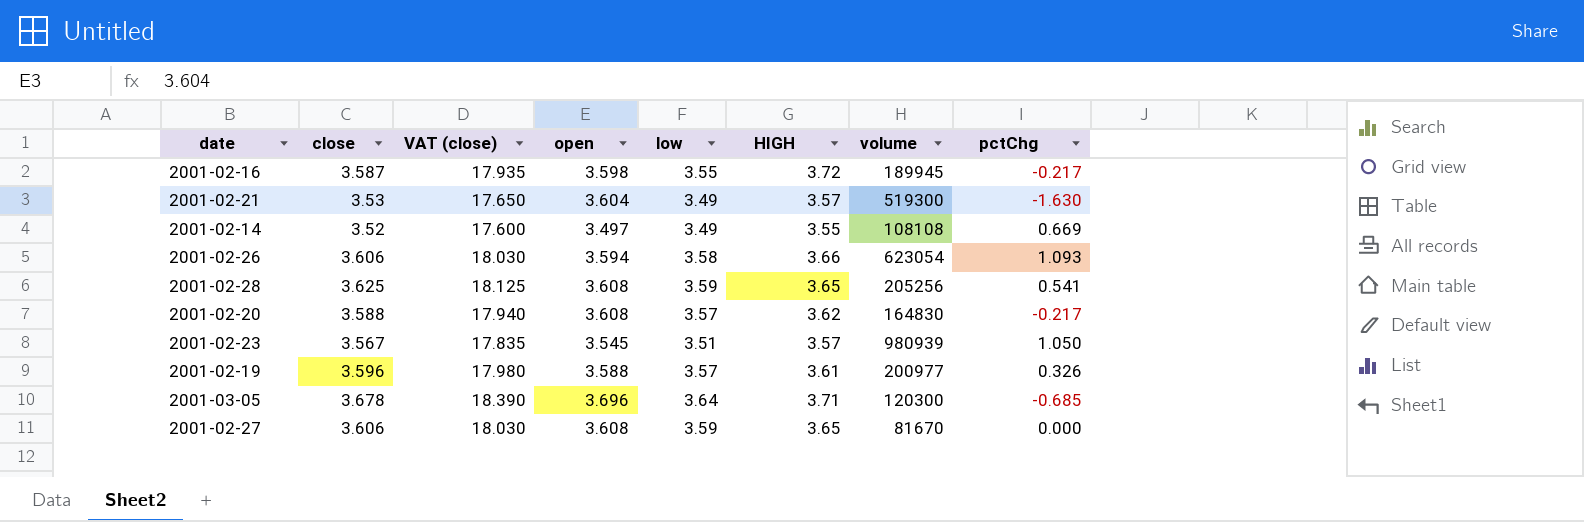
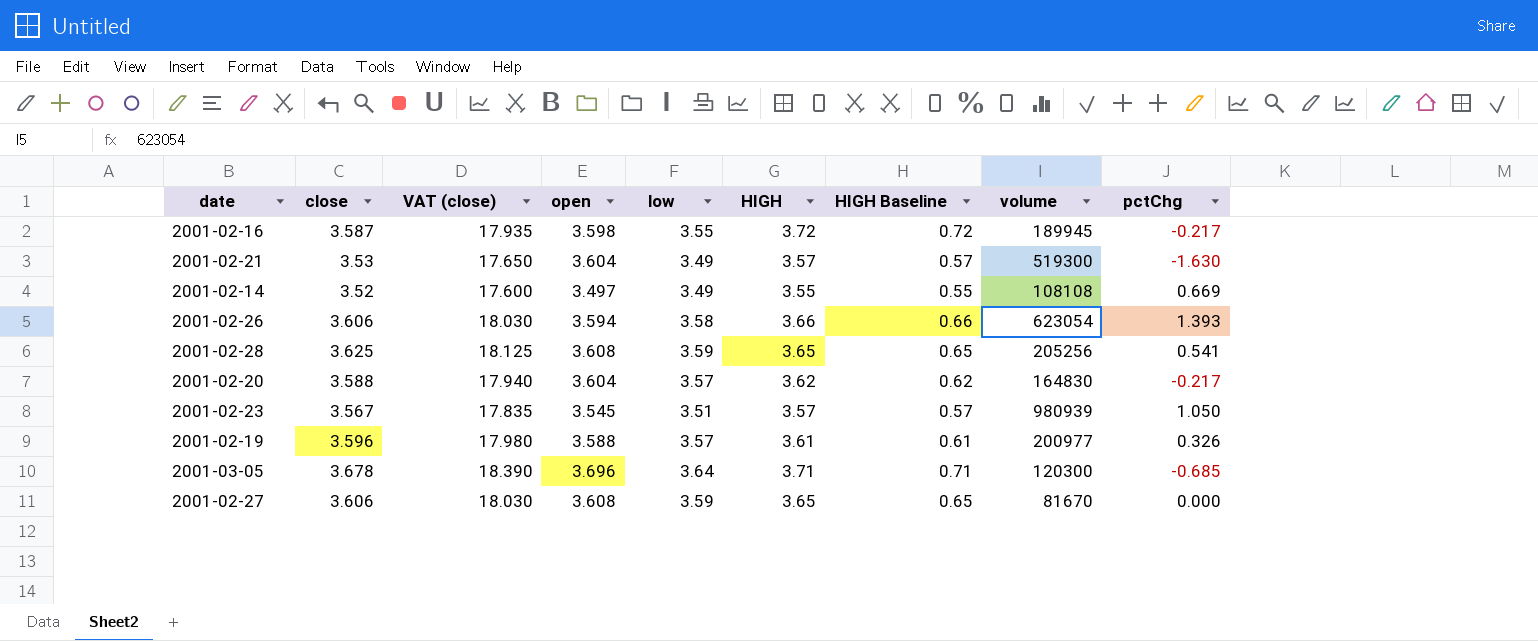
column HIGH Baseline | formula: none -> [HIGH] - 3
2001-02-26 | pctChg: 1.093 -> 1.393
2001-02-20 | open: 3.608 -> 3.604

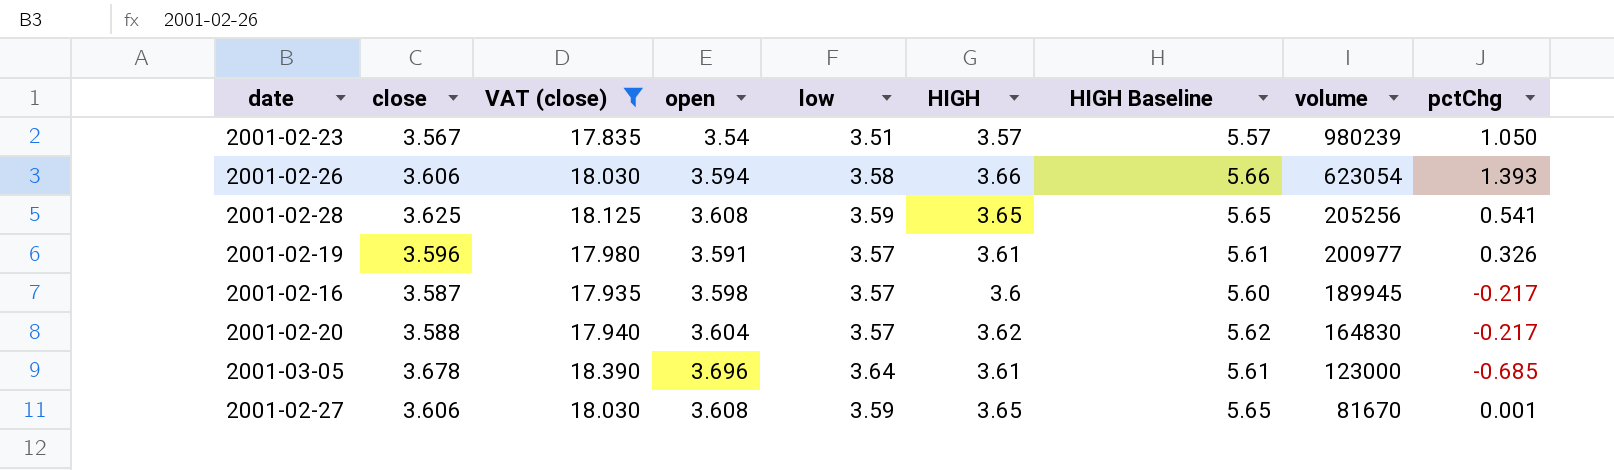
filter: none -> VAT (close) >= 17.835
row order: none -> volume descending
column HIGH Baseline | formula: [HIGH] - 3 -> [HIGH] + 2
2001-02-23 | open: 3.545 -> 3.54
2001-02-23 | volume: 980939 -> 980239
2001-02-19 | open: 3.588 -> 3.591
2001-02-16 | low: 3.55 -> 3.57
2001-02-16 | HIGH: 3.72 -> 3.6
2001-03-05 | HIGH: 3.71 -> 3.61
2001-03-05 | volume: 120300 -> 123000
2001-02-27 | pctChg: 0.000 -> 0.001

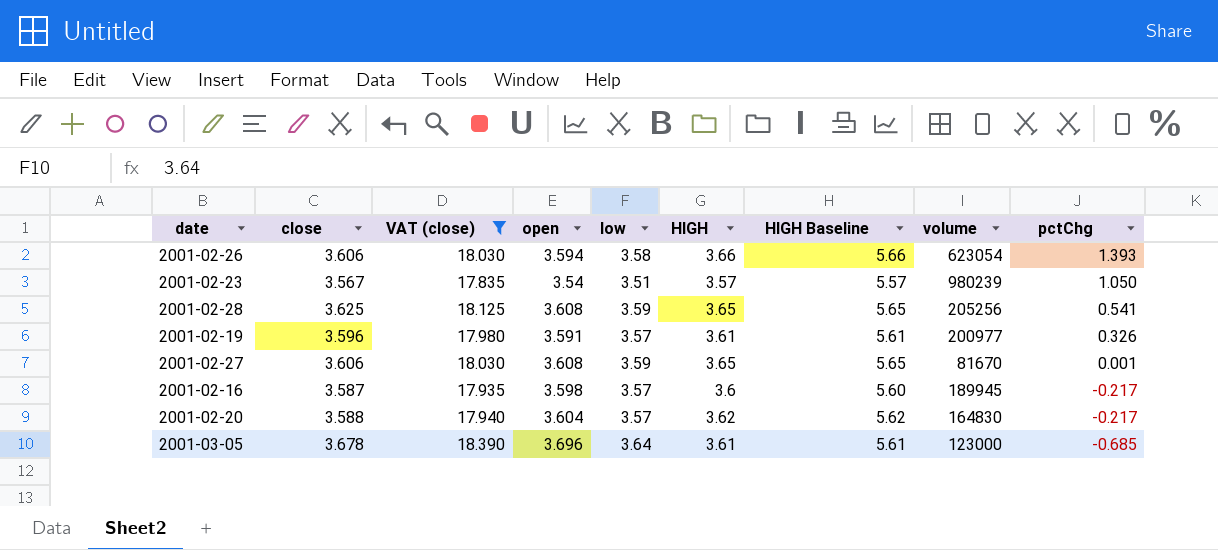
row order: volume descending -> pctChg descending

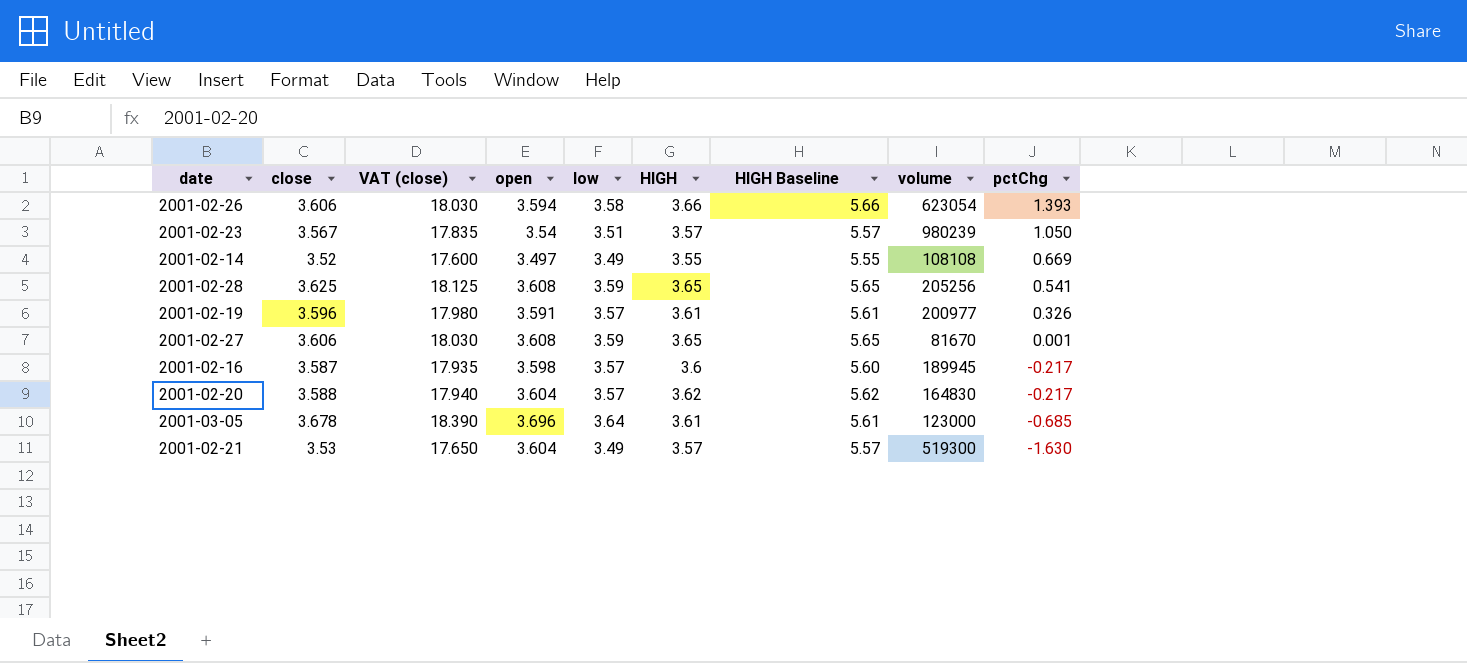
filter: VAT (close) >= 17.835 -> none

